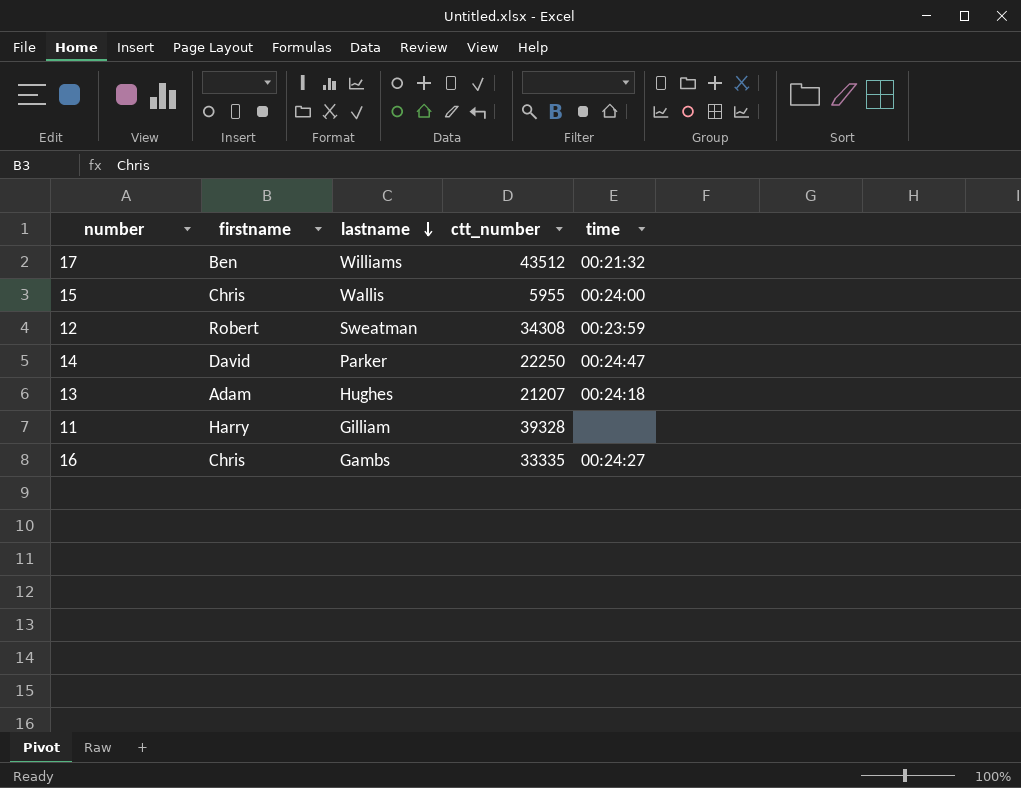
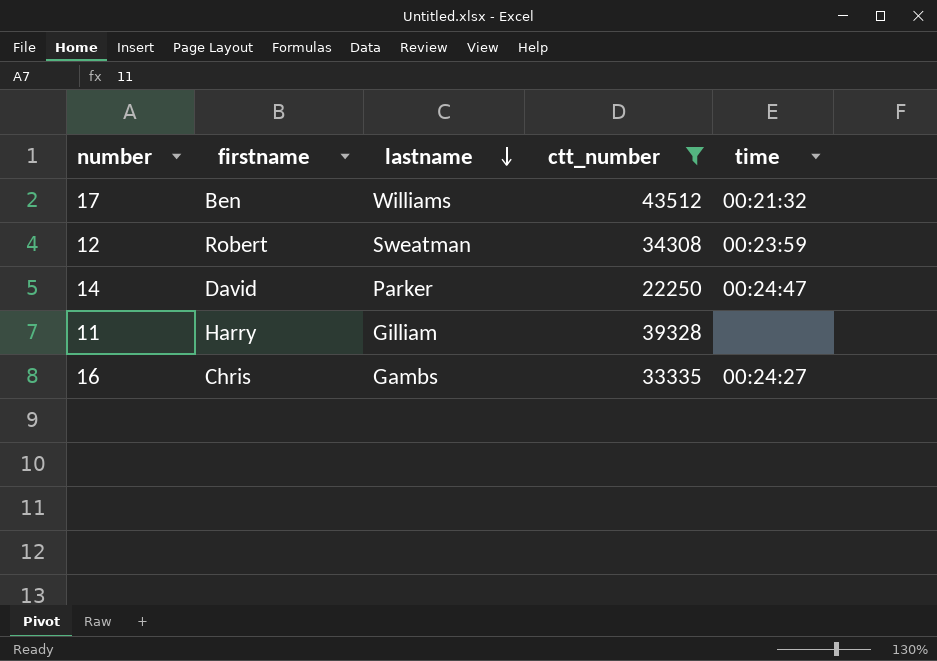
filter: none -> ctt_number >= 22250

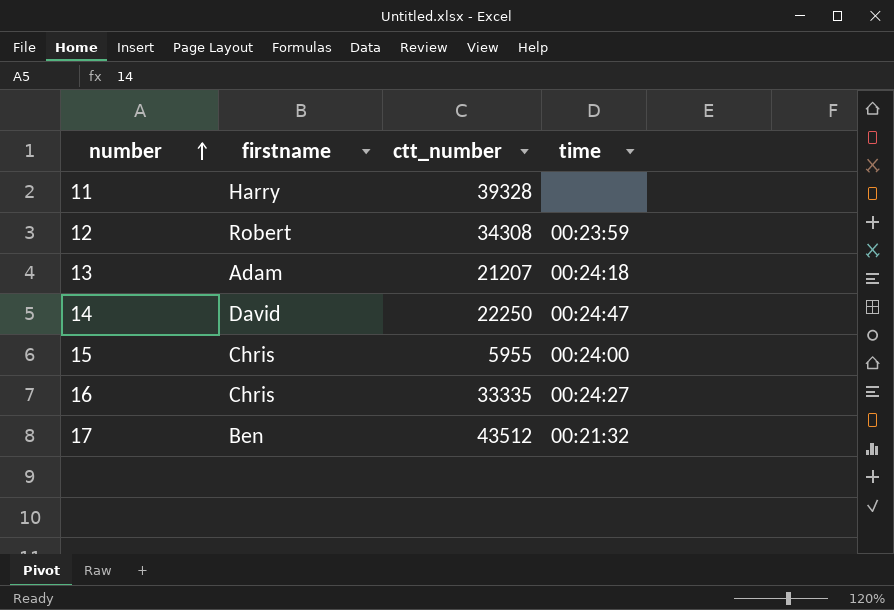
filter: ctt_number >= 22250 -> none
row order: lastname descending -> number ascending
column lastname | position: 3 -> none

